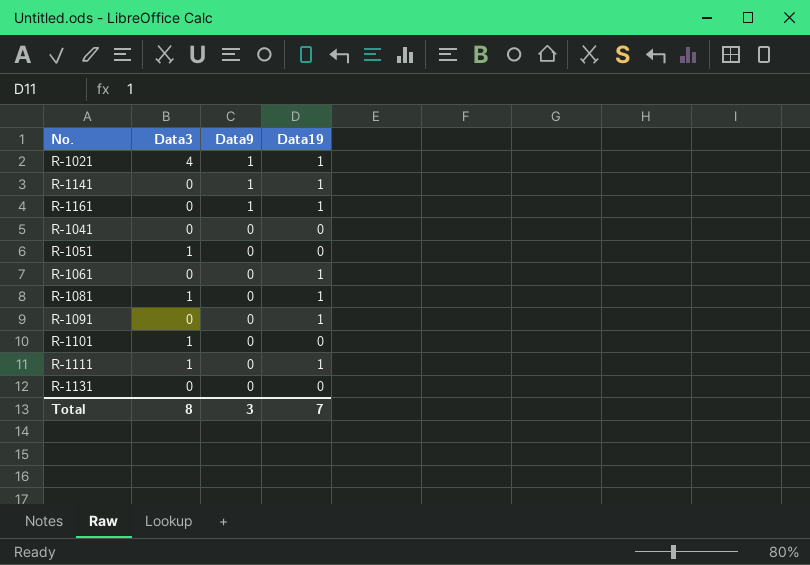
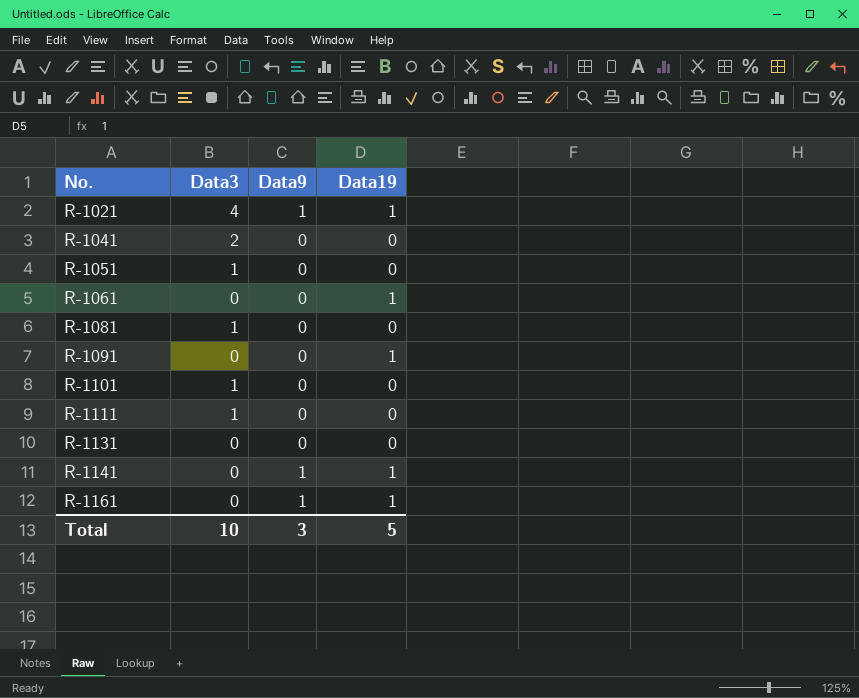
row order: Data9 descending -> No. ascending
R-1041 | Data3: 0 -> 2
R-1081 | Data19: 1 -> 0
R-1111 | Data19: 1 -> 0
Total | Data3: 8 -> 10
Total | Data19: 7 -> 5

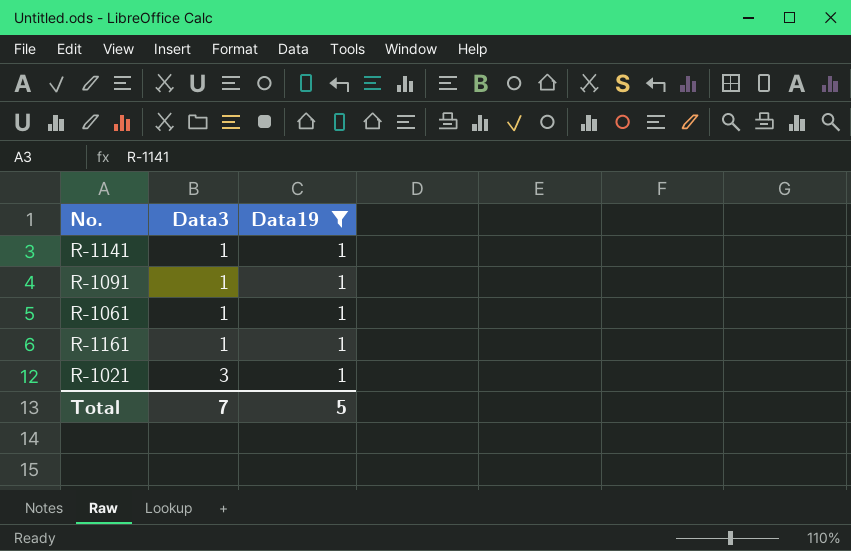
filter: none -> Data19 = 1
row order: No. ascending -> Data3 ascending
column Data9 | position: 3 -> none
R-1141 | Data3: 0 -> 1
R-1091 | Data3: 0 -> 1
R-1061 | Data3: 0 -> 1
R-1161 | Data3: 0 -> 1
R-1021 | Data3: 4 -> 3
Total | Data3: 10 -> 7

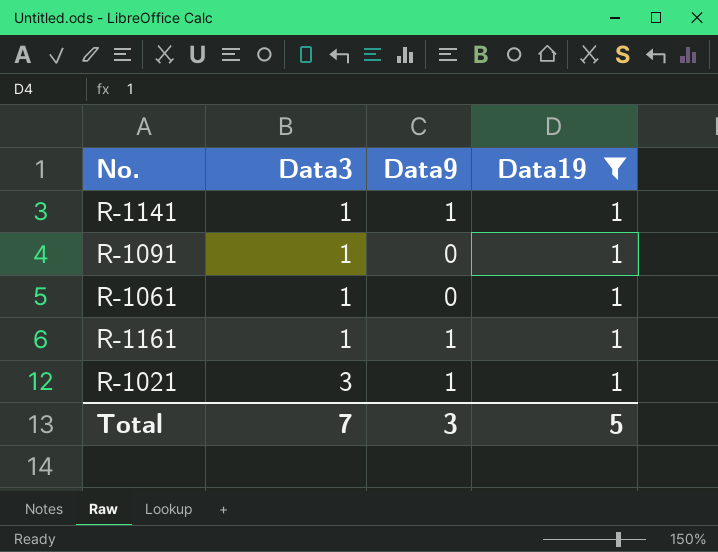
column Data9 | position: none -> 3

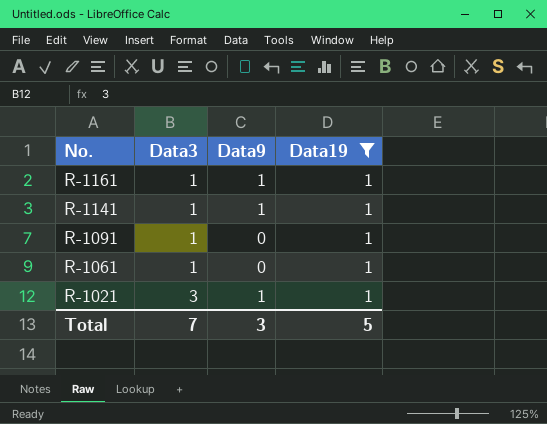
row order: Data3 ascending -> No. descending

